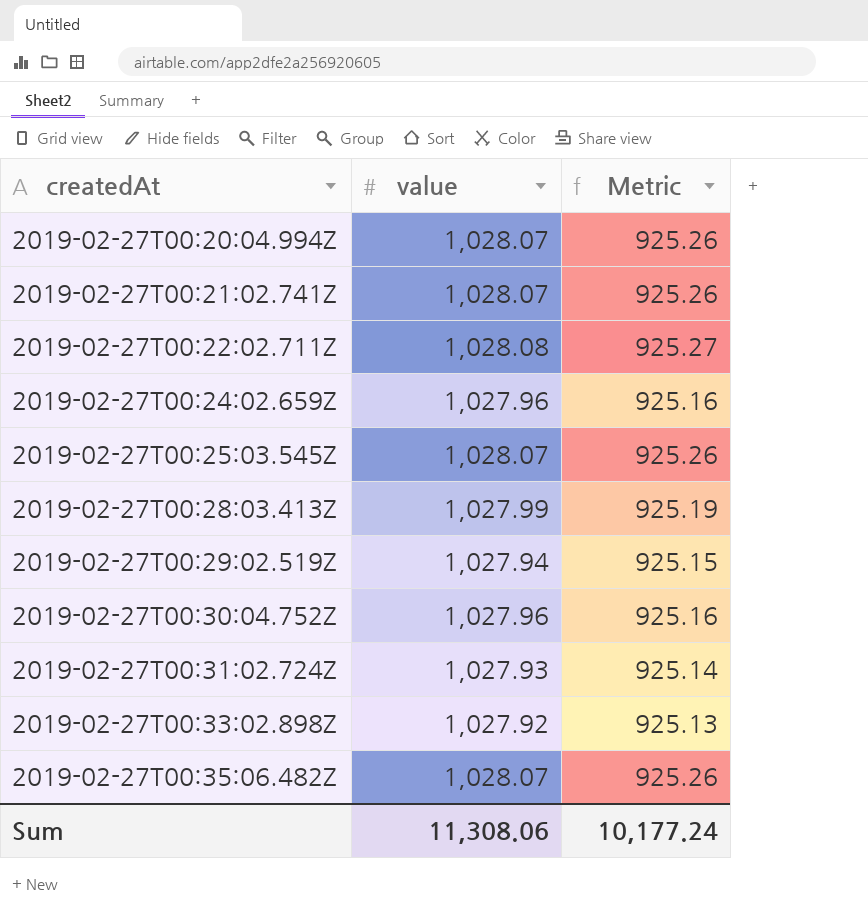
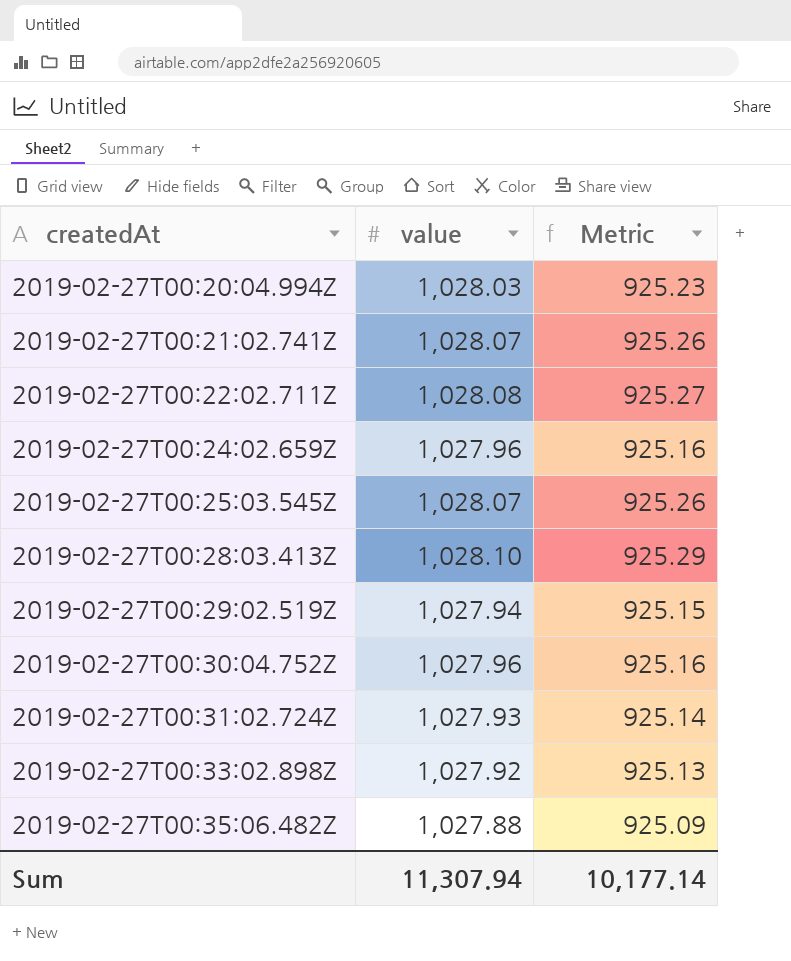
2019-02-27T00:20:04.994Z | value: 1,028.07 -> 1,028.03
2019-02-27T00:20:04.994Z | Metric: 925.26 -> 925.23
2019-02-27T00:28:03.413Z | value: 1,027.99 -> 1,028.10
2019-02-27T00:28:03.413Z | Metric: 925.19 -> 925.29
2019-02-27T00:35:06.482Z | value: 1,028.07 -> 1,027.88
2019-02-27T00:35:06.482Z | Metric: 925.26 -> 925.09
Sum | value: 11,308.06 -> 11,307.94
Sum | Metric: 10,177.24 -> 10,177.14

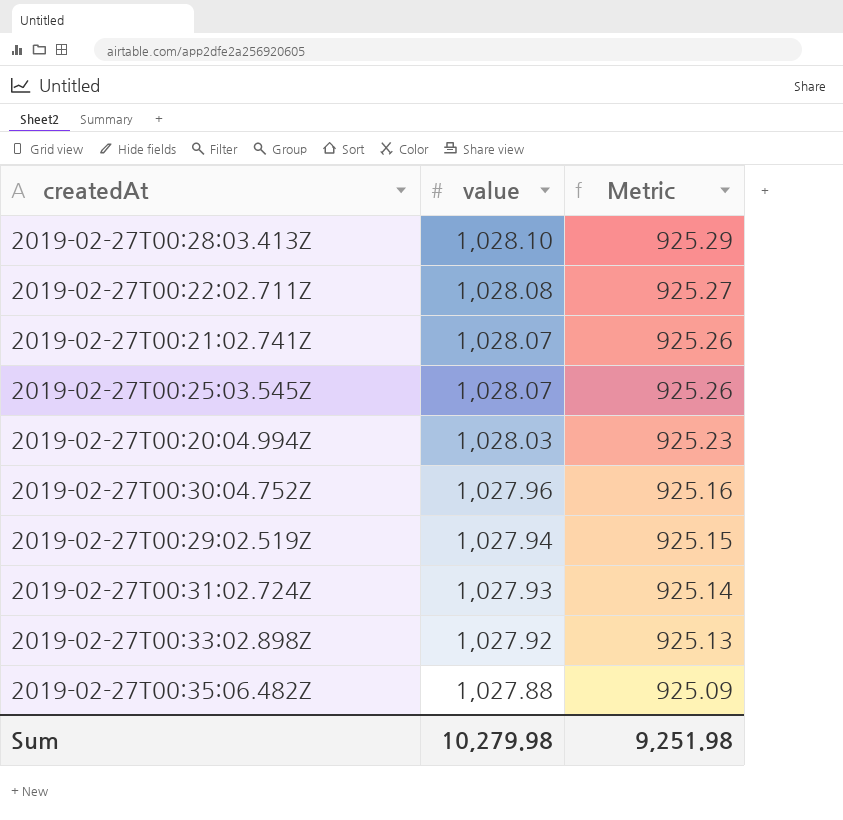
row order: createdAt ascending -> value descending
row 2019-02-27T00:24:02.659Z: 1,027.96 | 925.16 -> none
Sum | value: 11,307.94 -> 10,279.98
Sum | Metric: 10,177.14 -> 9,251.98

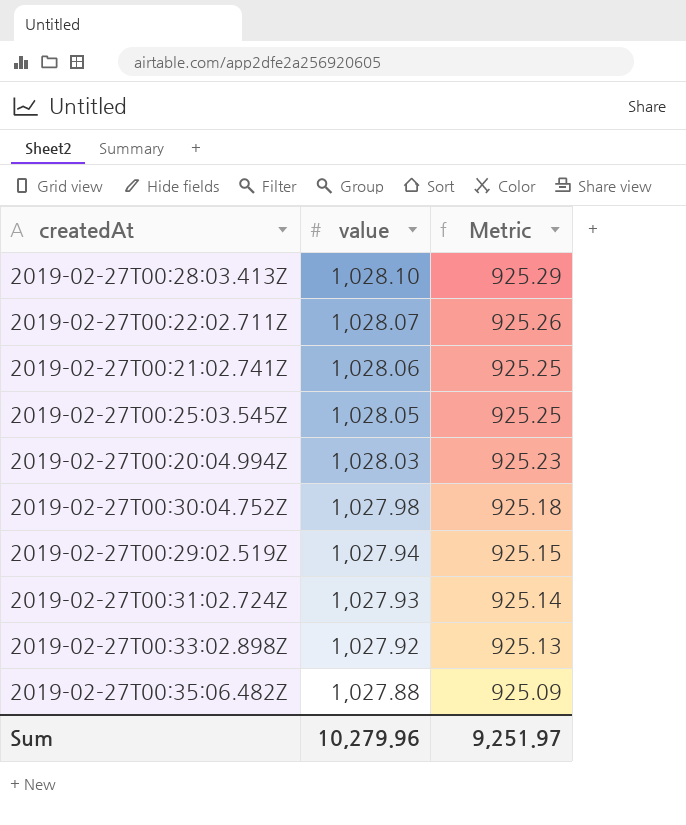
2019-02-27T00:22:02.711Z | value: 1,028.08 -> 1,028.07
2019-02-27T00:22:02.711Z | Metric: 925.27 -> 925.26
2019-02-27T00:21:02.741Z | value: 1,028.07 -> 1,028.06
2019-02-27T00:21:02.741Z | Metric: 925.26 -> 925.25
2019-02-27T00:25:03.545Z | value: 1,028.07 -> 1,028.05
2019-02-27T00:25:03.545Z | Metric: 925.26 -> 925.25
2019-02-27T00:30:04.752Z | value: 1,027.96 -> 1,027.98
2019-02-27T00:30:04.752Z | Metric: 925.16 -> 925.18
Sum | value: 10,279.98 -> 10,279.96
Sum | Metric: 9,251.98 -> 9,251.97

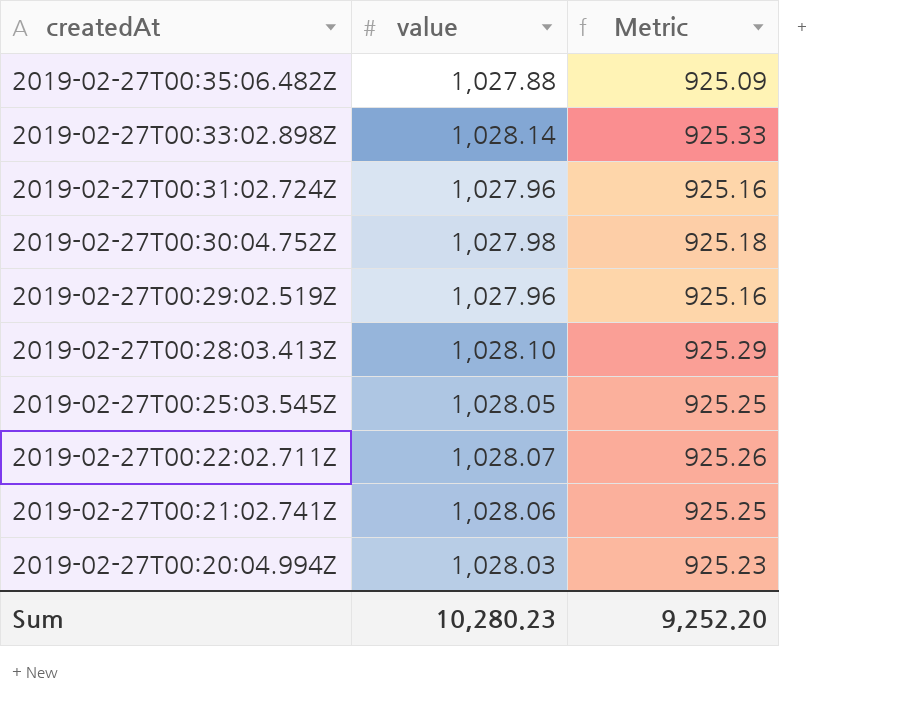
row order: value descending -> createdAt descending
2019-02-27T00:33:02.898Z | value: 1,027.92 -> 1,028.14
2019-02-27T00:33:02.898Z | Metric: 925.13 -> 925.33
2019-02-27T00:31:02.724Z | value: 1,027.93 -> 1,027.96
2019-02-27T00:31:02.724Z | Metric: 925.14 -> 925.16
2019-02-27T00:29:02.519Z | value: 1,027.94 -> 1,027.96
2019-02-27T00:29:02.519Z | Metric: 925.15 -> 925.16
Sum | value: 10,279.96 -> 10,280.23
Sum | Metric: 9,251.97 -> 9,252.20

